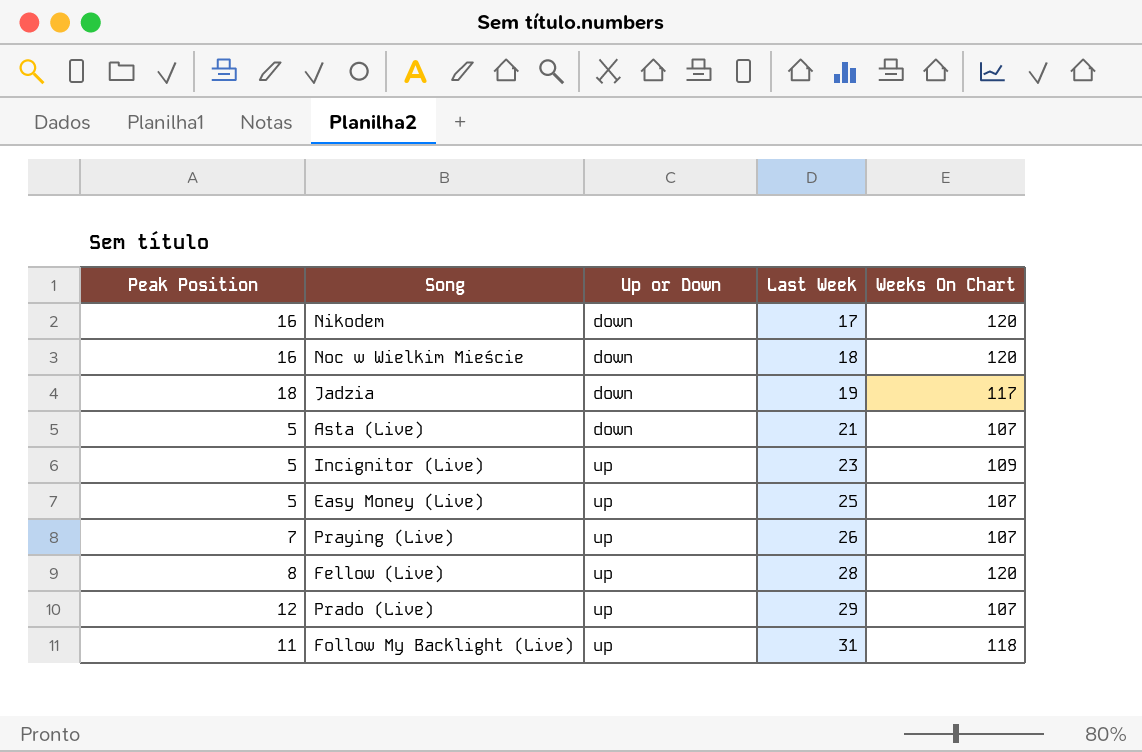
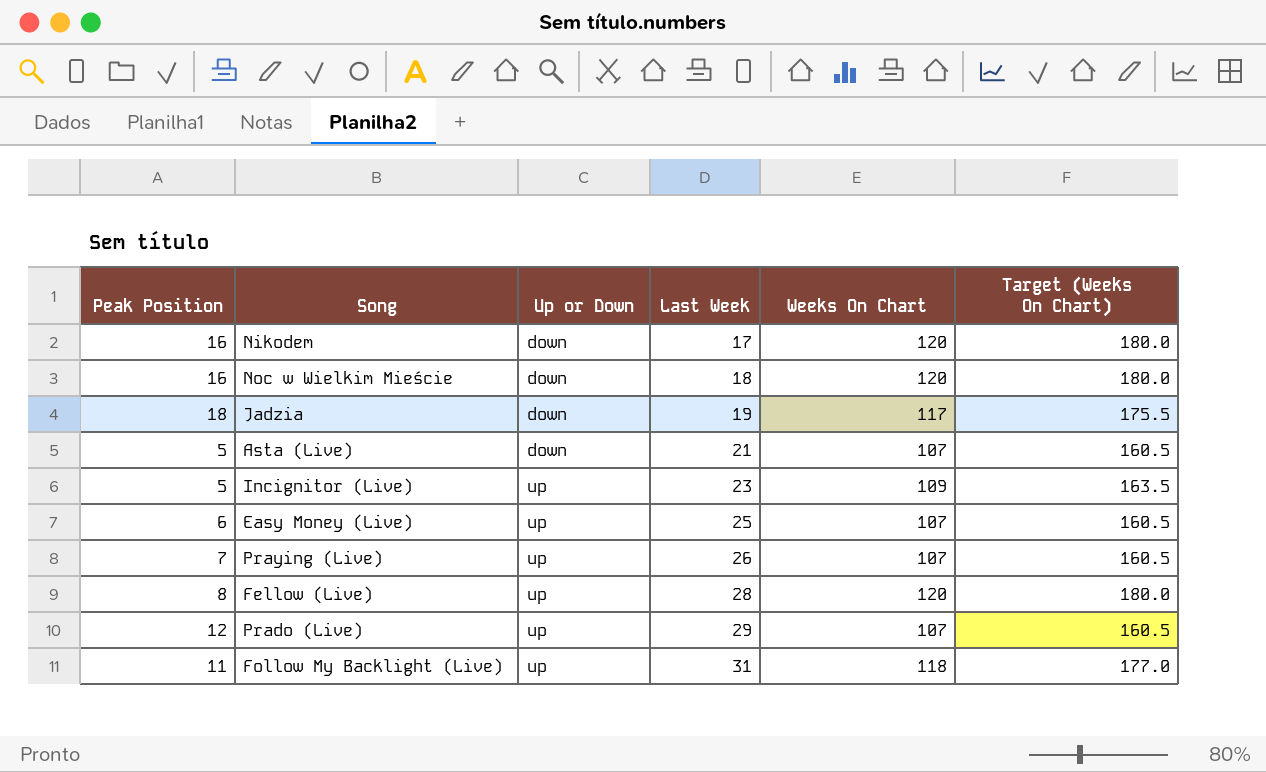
column Target (Weeks On Chart) | formula: none -> [Weeks On Chart] * 1.5
Easy Money (Live) | Peak Position: 5 -> 6

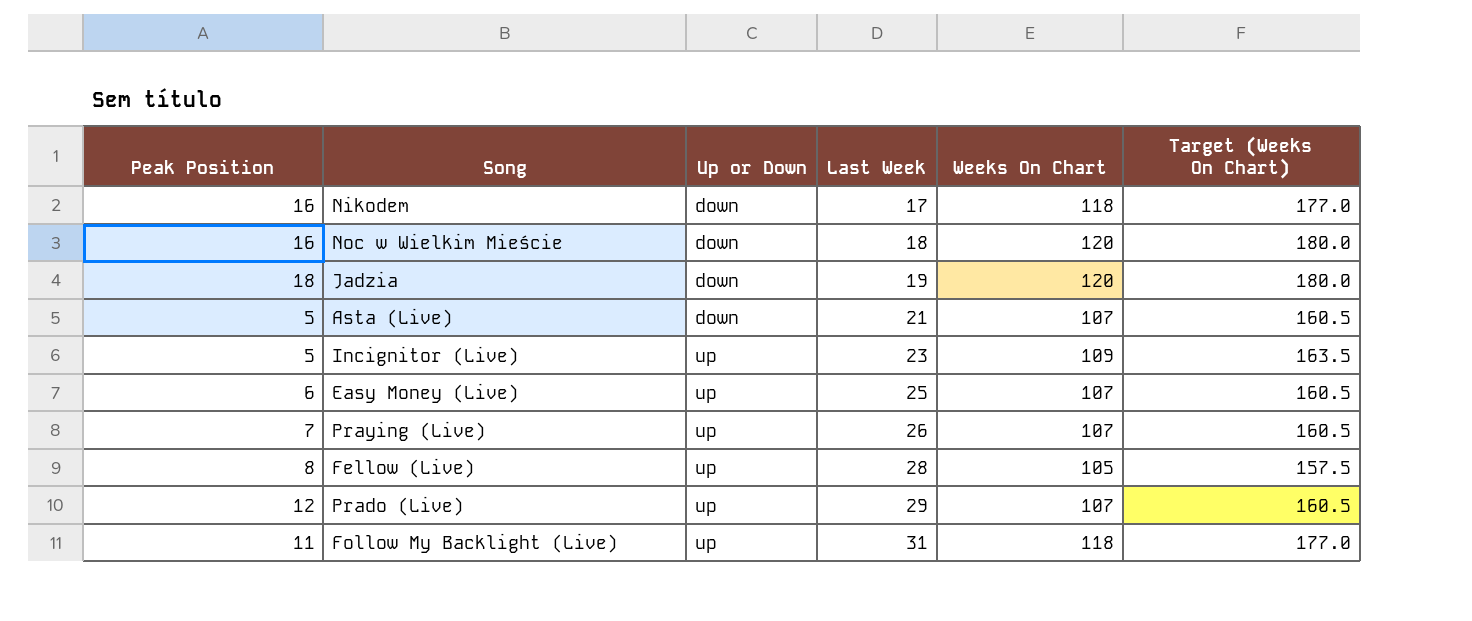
Nikodem | Weeks On Chart: 120 -> 118
Nikodem | Target (Weeks On Chart): 180.0 -> 177.0
Jadzia | Weeks On Chart: 117 -> 120
Jadzia | Target (Weeks On Chart): 175.5 -> 180.0
Fellow (Live) | Weeks On Chart: 120 -> 105
Fellow (Live) | Target (Weeks On Chart): 180.0 -> 157.5

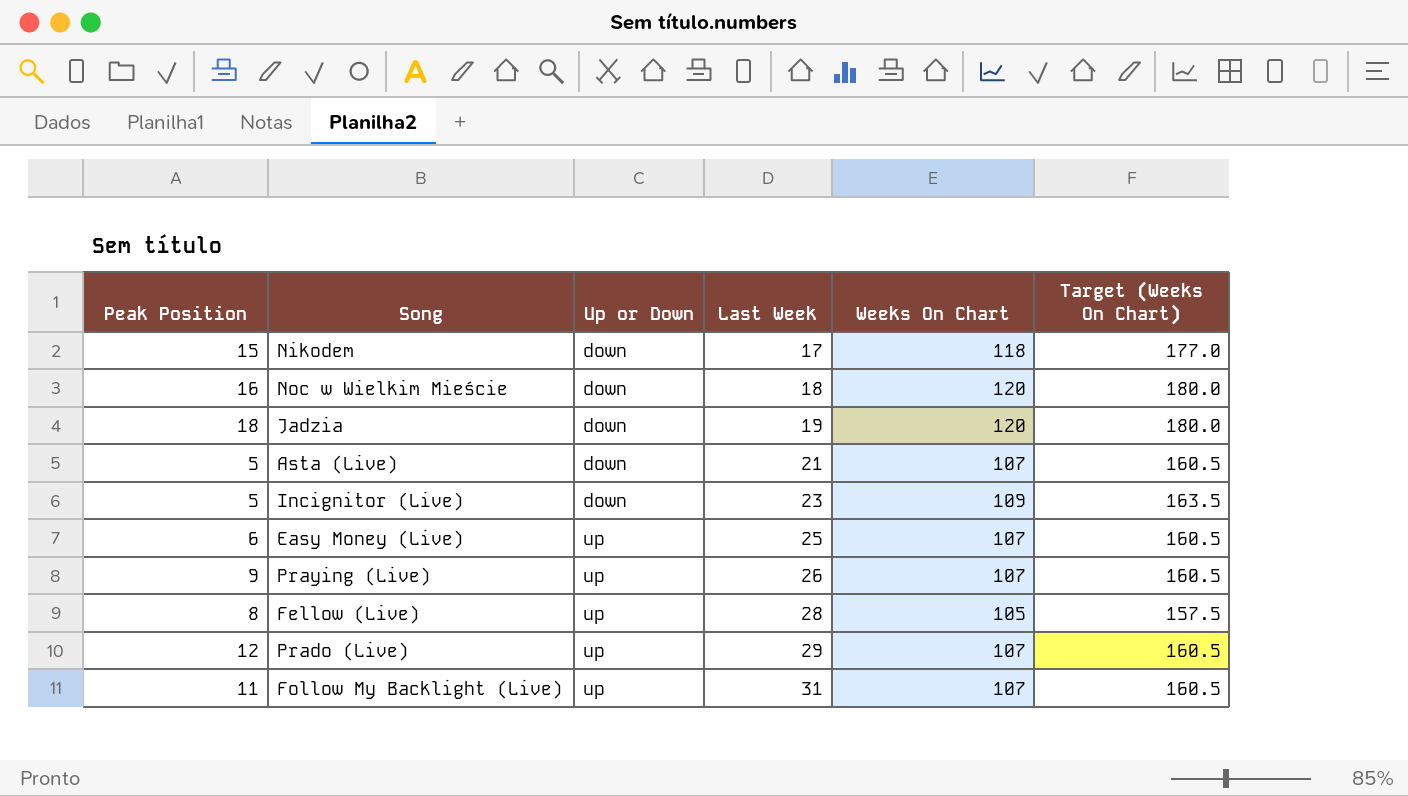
Nikodem | Peak Position: 16 -> 15
Incignitor (Live) | Up or Down: up -> down
Praying (Live) | Peak Position: 7 -> 9
Follow My Backlight (Live) | Weeks On Chart: 118 -> 107
Follow My Backlight (Live) | Target (Weeks On Chart): 177.0 -> 160.5

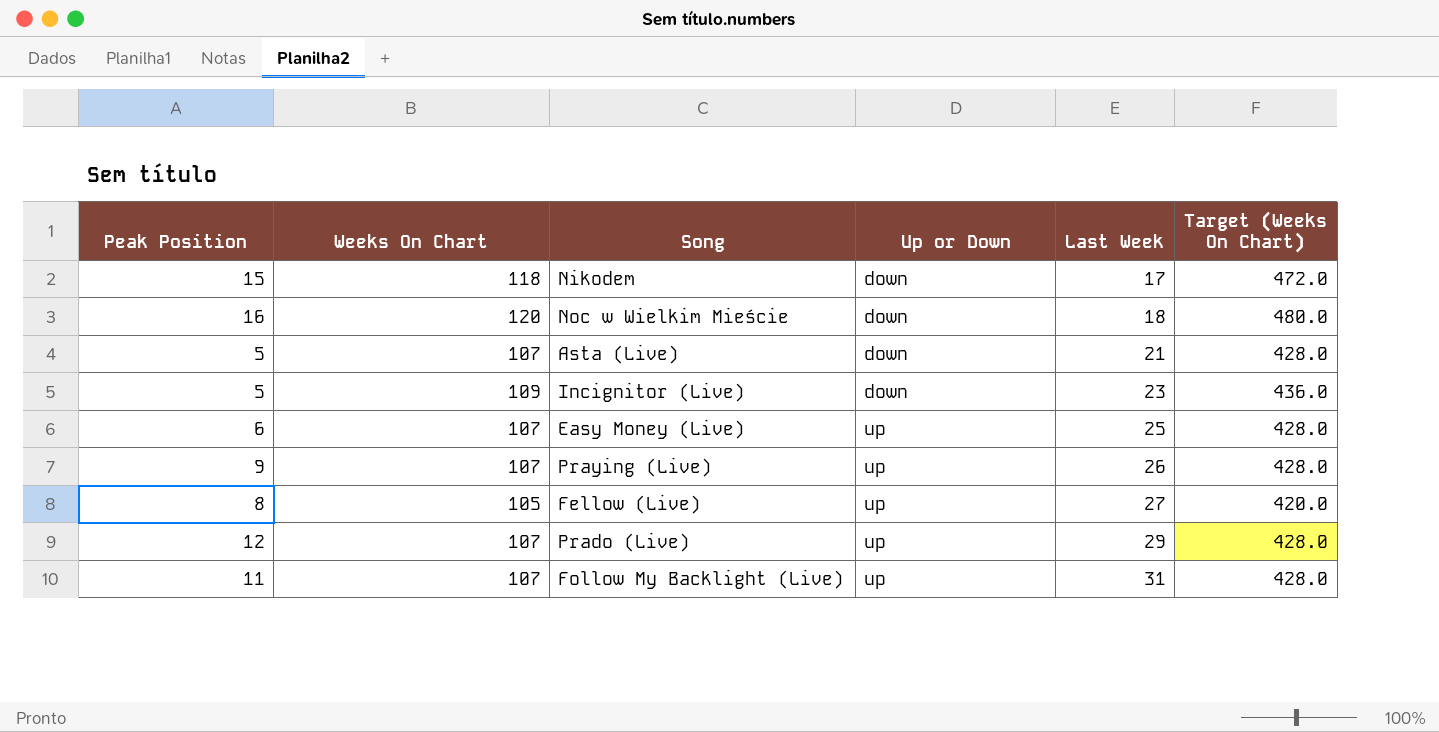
column Weeks On Chart | position: 5 -> 2
column Target (Weeks On Chart) | formula: [Weeks On Chart] * 1.5 -> [Weeks On Chart] * 4
row Jadzia: 18 | down | 19 | 120 | 180.0 -> none
Fellow (Live) | Last Week: 28 -> 27

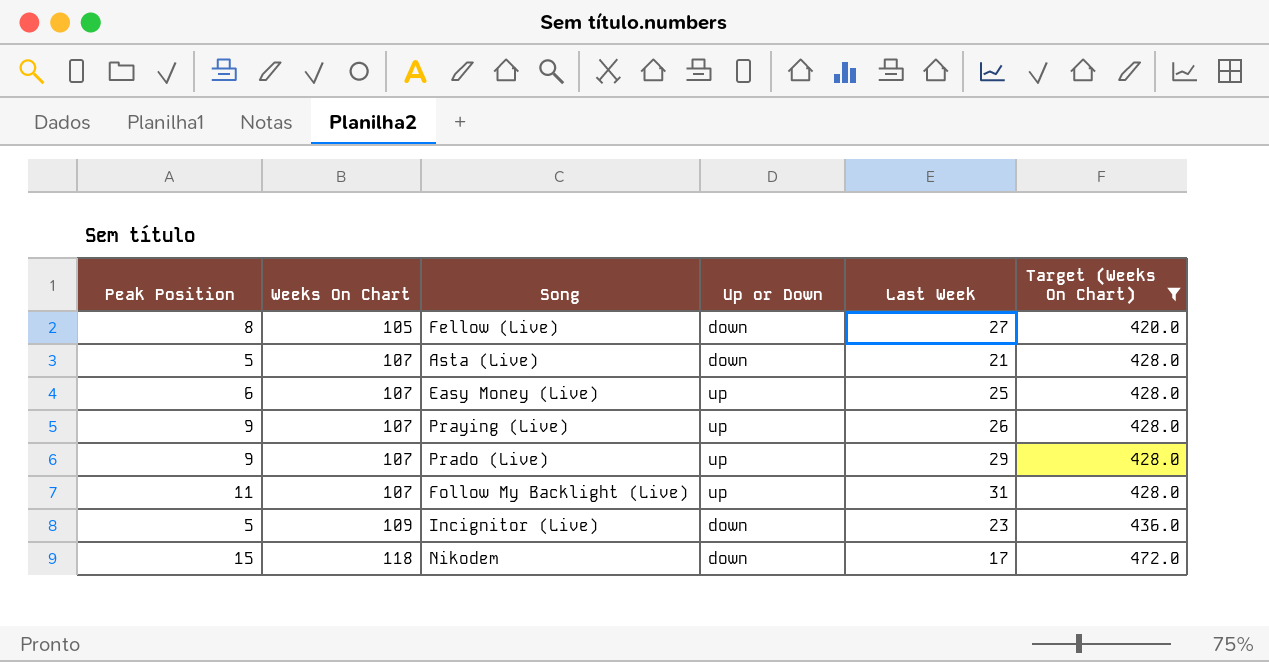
filter: none -> Target (Weeks On Chart) != 480.0
row order: Up or Down ascending -> Weeks On Chart ascending
Fellow (Live) | Up or Down: up -> down
Prado (Live) | Peak Position: 12 -> 9

